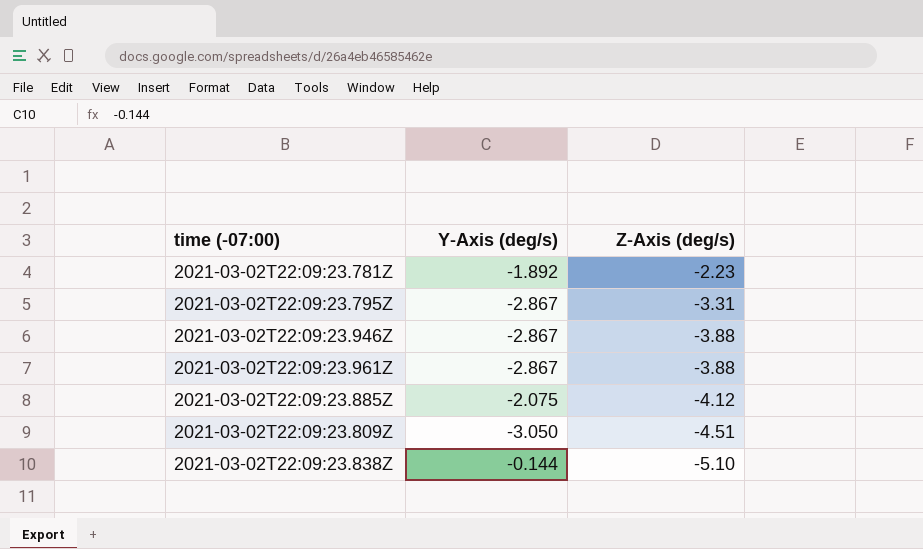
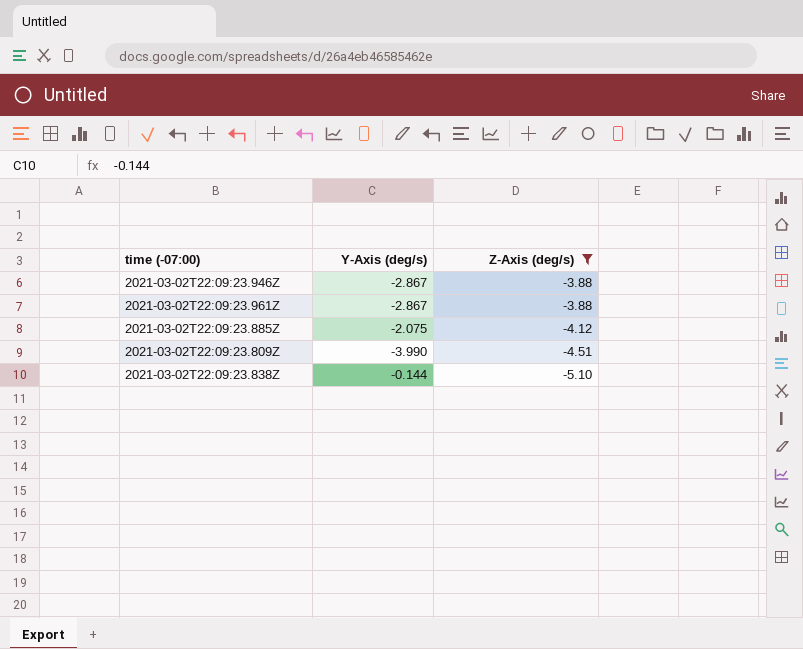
filter: none -> Z-Axis (deg/s) <= -3.88
2021-03-02T22:09:23.809Z | Y-Axis (deg/s): -3.050 -> -3.990

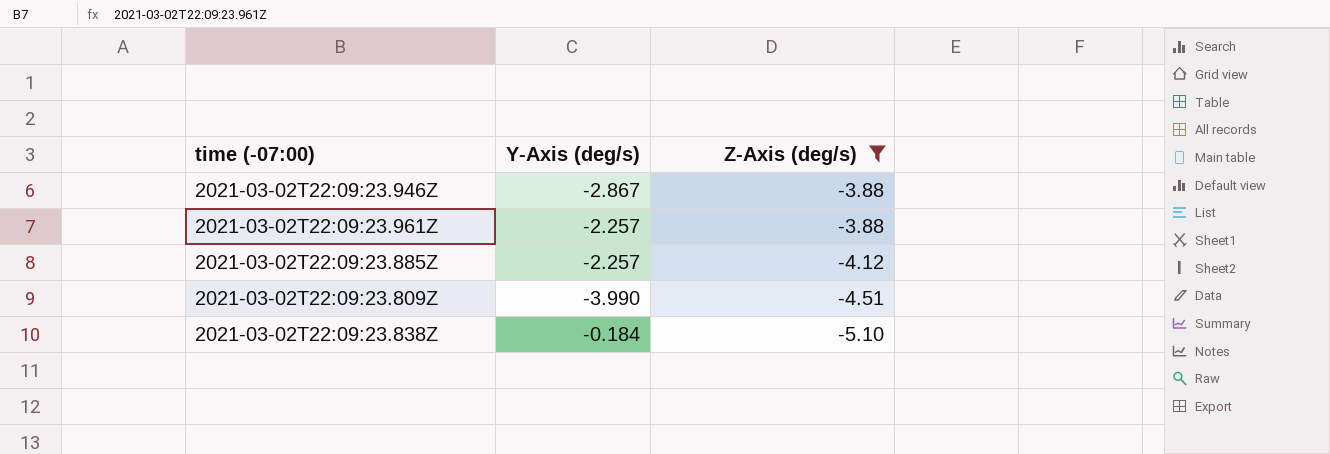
2021-03-02T22:09:23.961Z | Y-Axis (deg/s): -2.867 -> -2.257
2021-03-02T22:09:23.885Z | Y-Axis (deg/s): -2.075 -> -2.257
2021-03-02T22:09:23.838Z | Y-Axis (deg/s): -0.144 -> -0.184

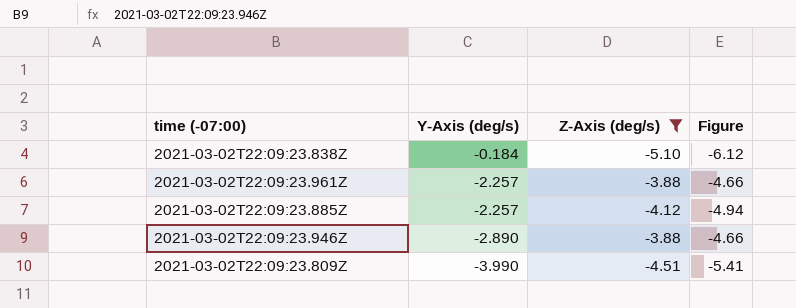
row order: Z-Axis (deg/s) descending -> Y-Axis (deg/s) descending
column Figure | formula: none -> [Z-Axis (deg/s)] * 1.2
2021-03-02T22:09:23.946Z | Y-Axis (deg/s): -2.867 -> -2.890

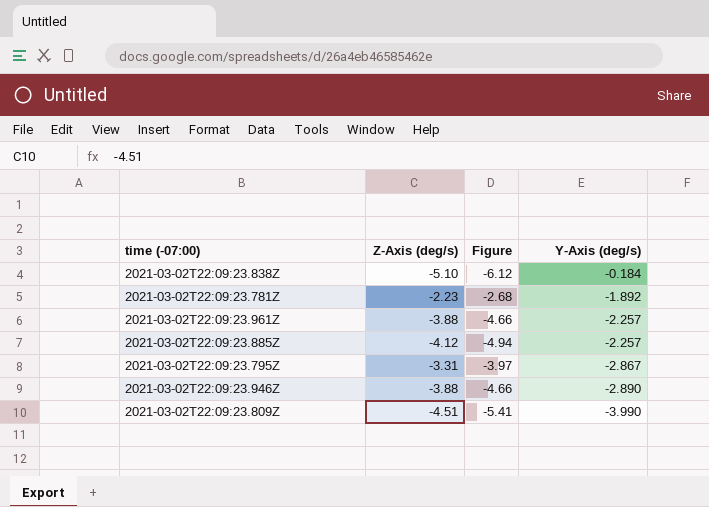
filter: Z-Axis (deg/s) <= -3.88 -> none
column Y-Axis (deg/s) | position: 2 -> 4

